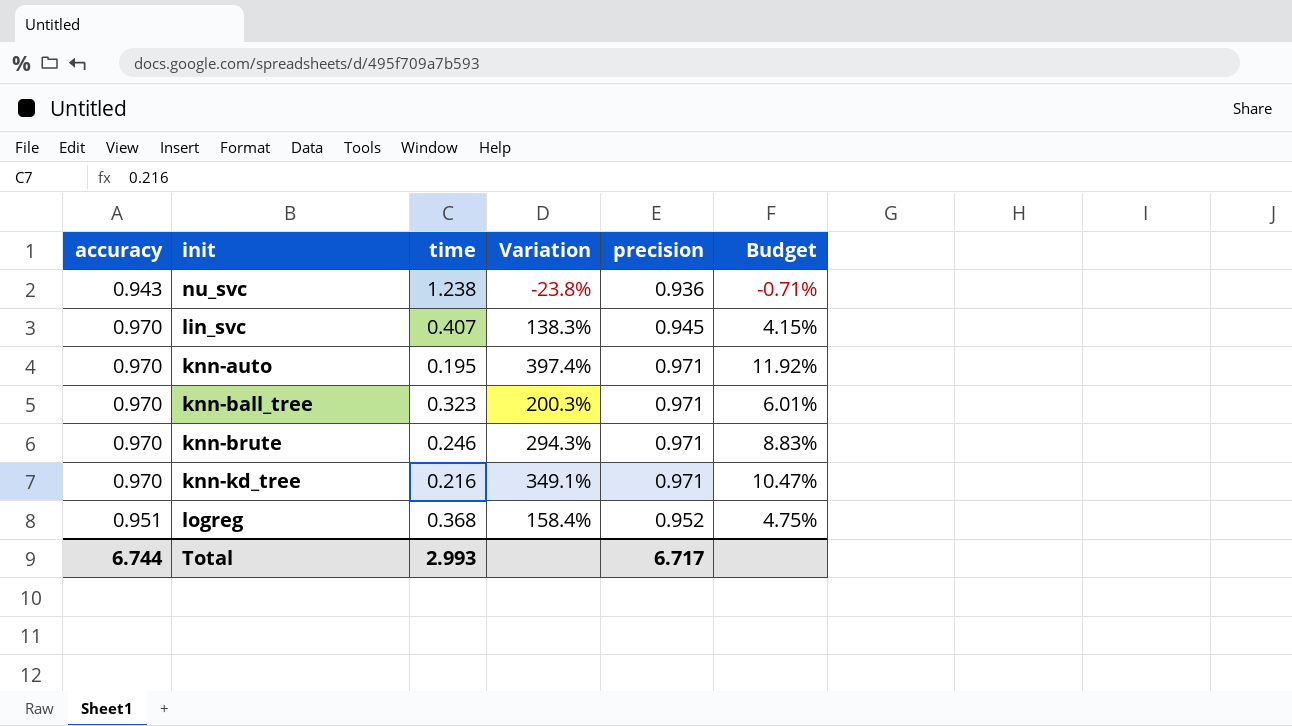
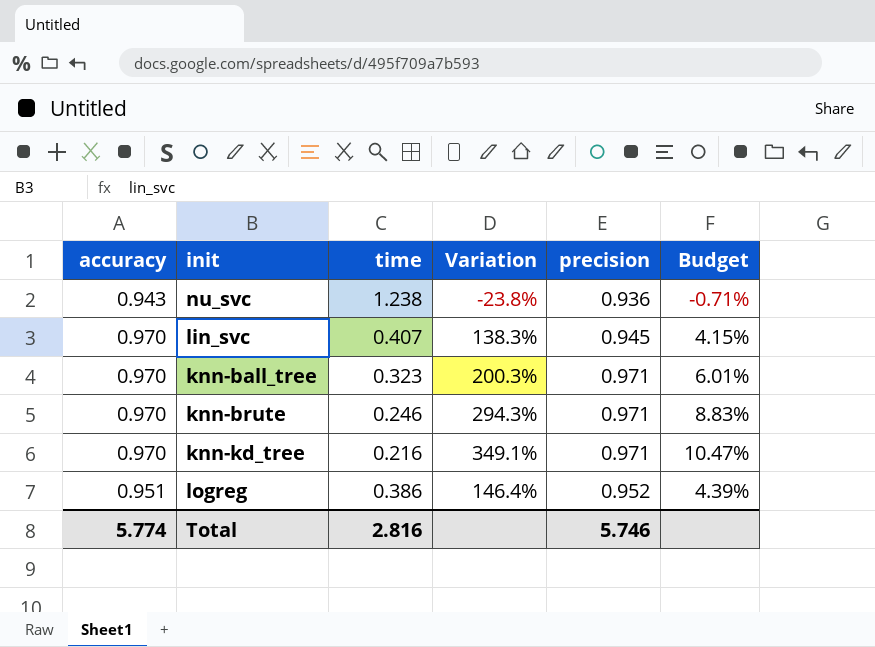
row knn-auto: 0.970 | 0.195 | 397.4% | 0.971 | 11.92% -> none
logreg | time: 0.368 -> 0.386
logreg | Variation: 158.4% -> 146.4%
logreg | Budget: 4.75% -> 4.39%
Total | accuracy: 6.744 -> 5.774
Total | time: 2.993 -> 2.816
Total | precision: 6.717 -> 5.746

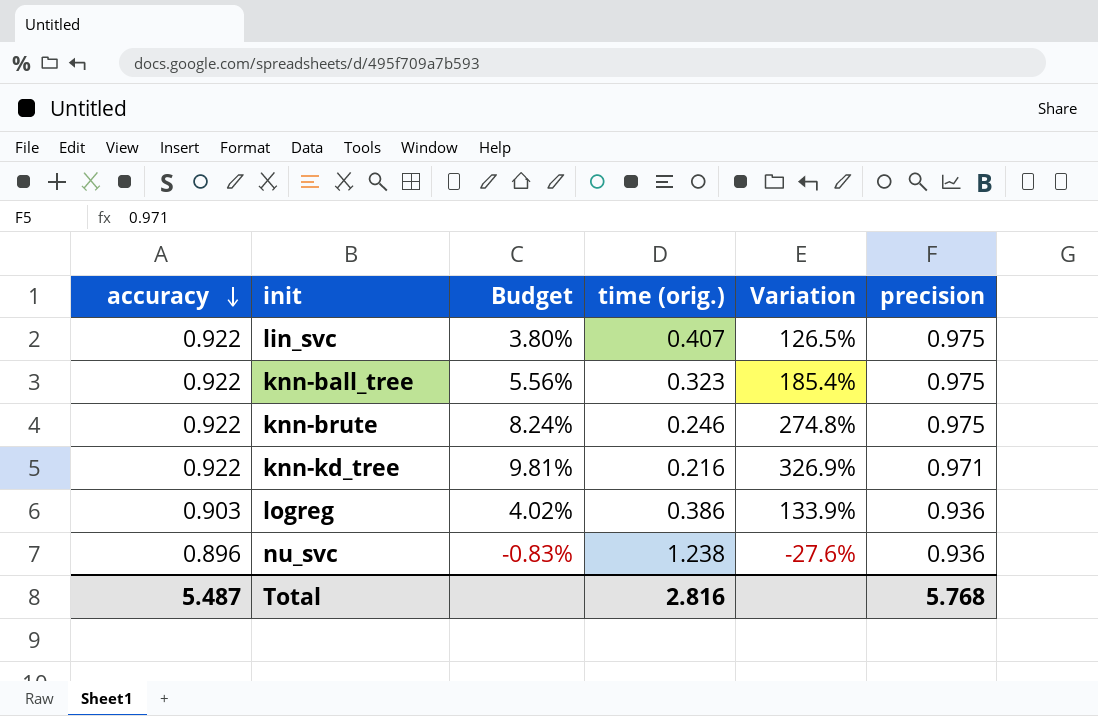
row order: none -> accuracy descending
column Budget | position: 6 -> 3
column name: time -> time (orig.)
lin_svc | accuracy: 0.970 -> 0.922
lin_svc | Budget: 4.15% -> 3.80%
lin_svc | Variation: 138.3% -> 126.5%
lin_svc | precision: 0.945 -> 0.975
knn-ball_tree | accuracy: 0.970 -> 0.922
knn-ball_tree | Budget: 6.01% -> 5.56%
knn-ball_tree | Variation: 200.3% -> 185.4%
knn-ball_tree | precision: 0.971 -> 0.975
knn-brute | accuracy: 0.970 -> 0.922
knn-brute | Budget: 8.83% -> 8.24%
knn-brute | Variation: 294.3% -> 274.8%
knn-brute | precision: 0.971 -> 0.975
knn-kd_tree | accuracy: 0.970 -> 0.922
knn-kd_tree | Budget: 10.47% -> 9.81%
knn-kd_tree | Variation: 349.1% -> 326.9%
logreg | accuracy: 0.951 -> 0.903
logreg | Budget: 4.39% -> 4.02%
logreg | Variation: 146.4% -> 133.9%
logreg | precision: 0.952 -> 0.936
nu_svc | accuracy: 0.943 -> 0.896
nu_svc | Budget: -0.71% -> -0.83%
nu_svc | Variation: -23.8% -> -27.6%
Total | accuracy: 5.774 -> 5.487
Total | precision: 5.746 -> 5.768

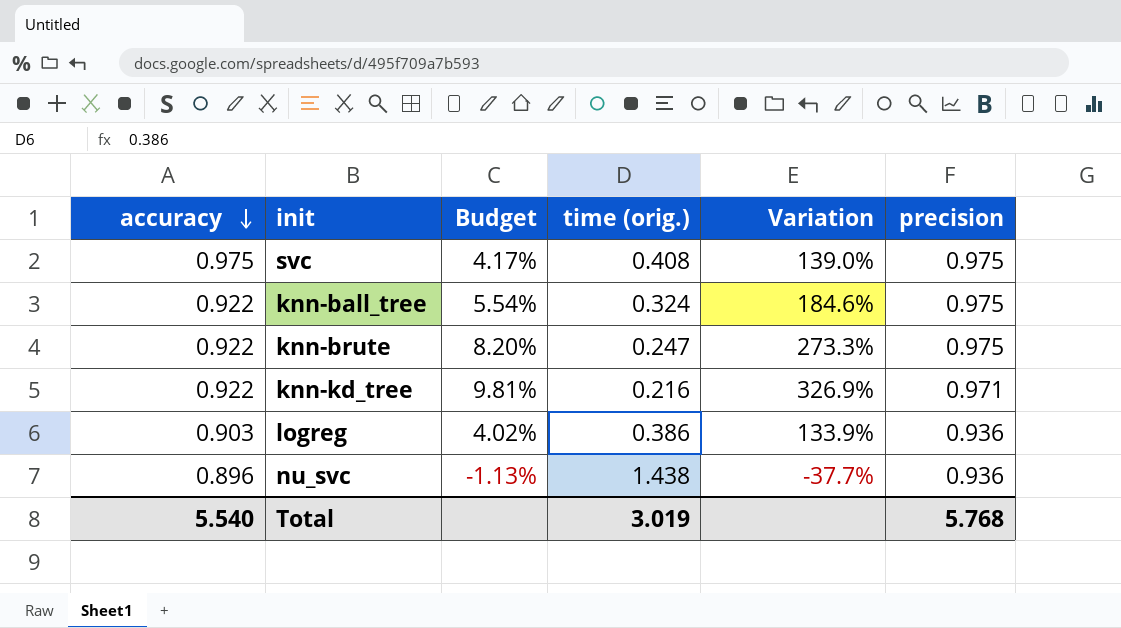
row lin_svc: 0.922 | 3.80% | 0.407 | 126.5% | 0.975 -> none
row svc: none -> 0.975 | 4.17% | 0.408 | 139.0% | 0.975
knn-ball_tree | Budget: 5.56% -> 5.54%
knn-ball_tree | time (orig.): 0.323 -> 0.324
knn-ball_tree | Variation: 185.4% -> 184.6%
knn-brute | Budget: 8.24% -> 8.20%
knn-brute | time (orig.): 0.246 -> 0.247
knn-brute | Variation: 274.8% -> 273.3%
nu_svc | Budget: -0.83% -> -1.13%
nu_svc | time (orig.): 1.238 -> 1.438
nu_svc | Variation: -27.6% -> -37.7%
Total | accuracy: 5.487 -> 5.540
Total | time (orig.): 2.816 -> 3.019

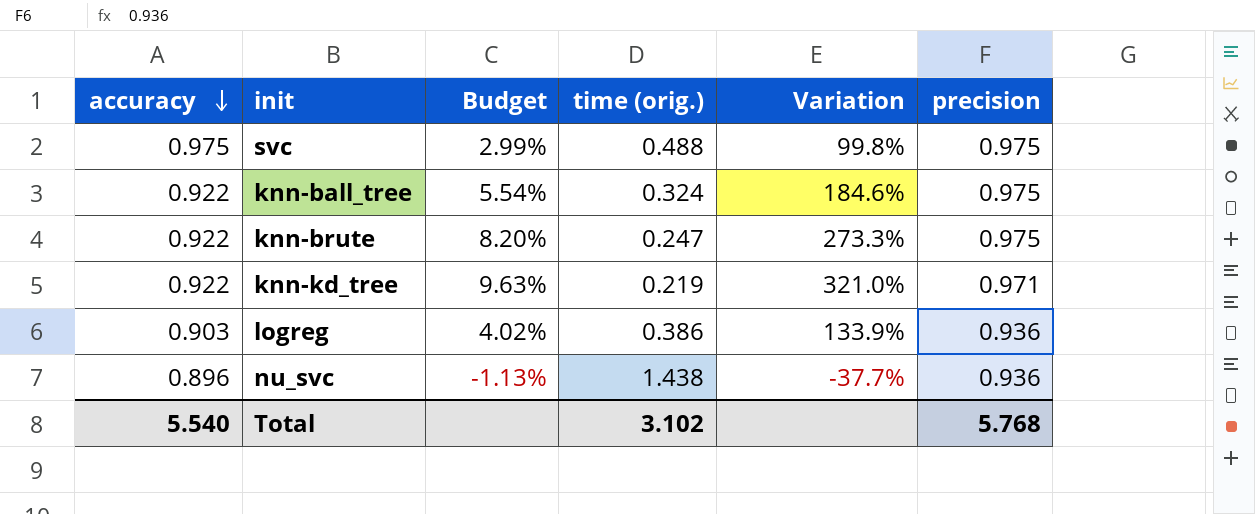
svc | Budget: 4.17% -> 2.99%
svc | time (orig.): 0.408 -> 0.488
svc | Variation: 139.0% -> 99.8%
knn-kd_tree | Budget: 9.81% -> 9.63%
knn-kd_tree | time (orig.): 0.216 -> 0.219
knn-kd_tree | Variation: 326.9% -> 321.0%
Total | time (orig.): 3.019 -> 3.102

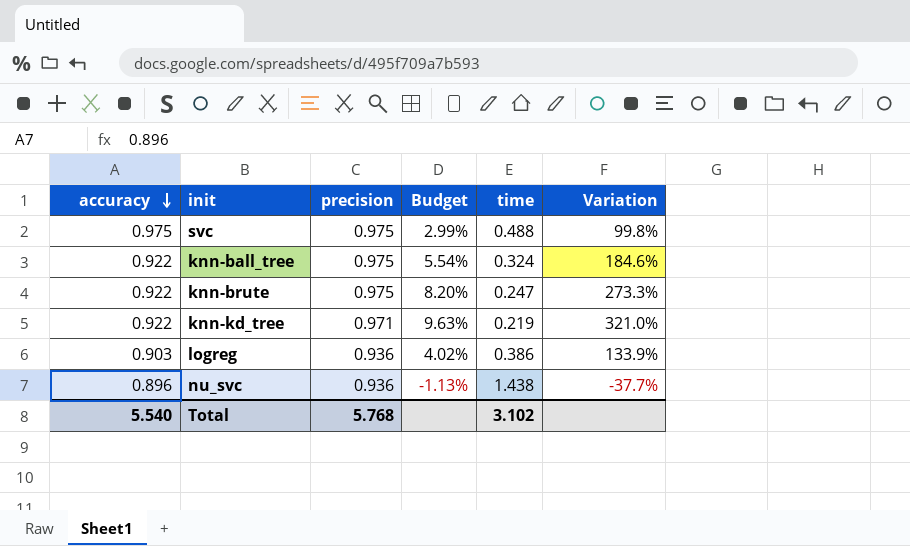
column precision | position: 6 -> 3
column name: time (orig.) -> time

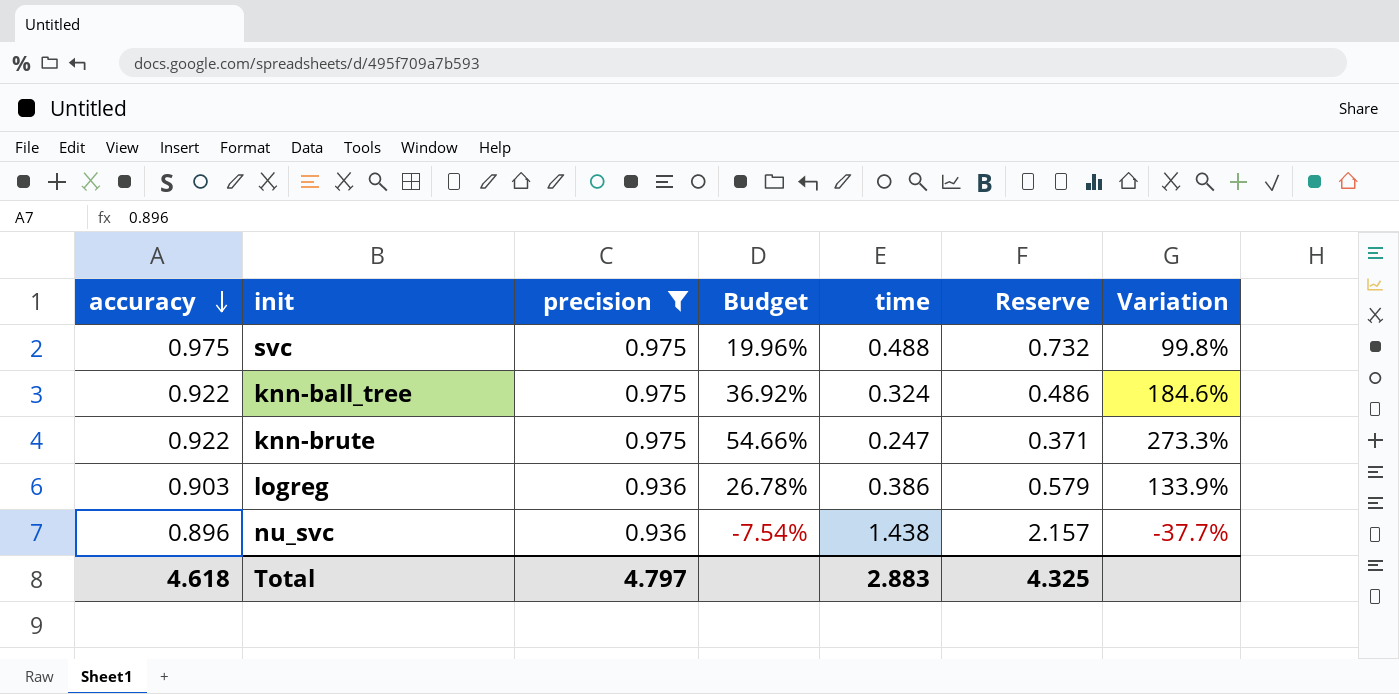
filter: none -> precision != 0.971
column Budget | formula: [Variation] * 0.03 -> [Variation] * 0.2
column Reserve | formula: none -> [time] * 1.5
Total | accuracy: 5.540 -> 4.618
Total | precision: 5.768 -> 4.797
Total | time: 3.102 -> 2.883

